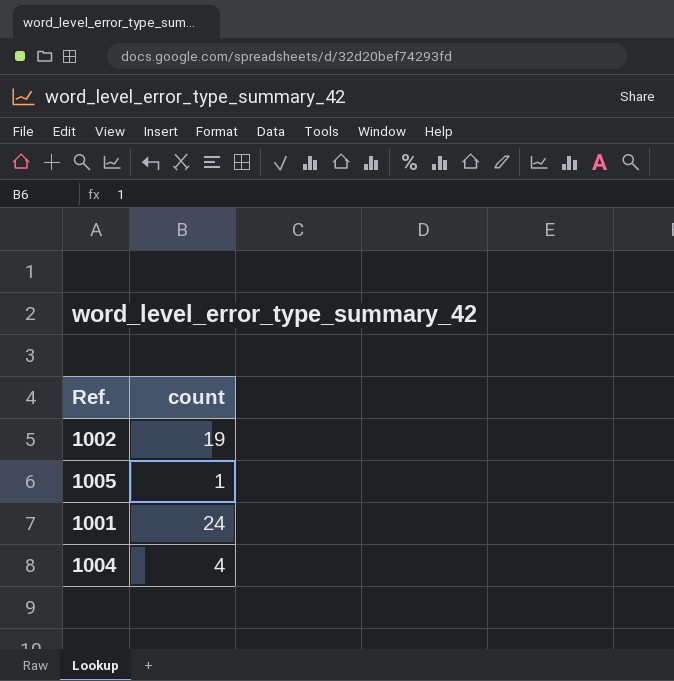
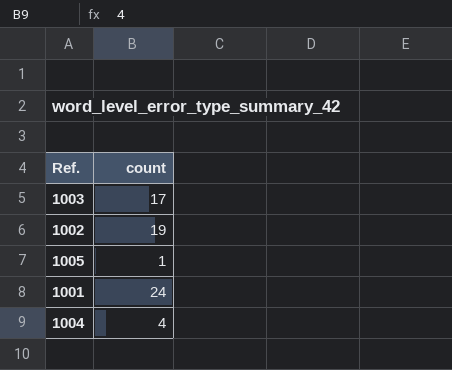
row 1003: none -> 17

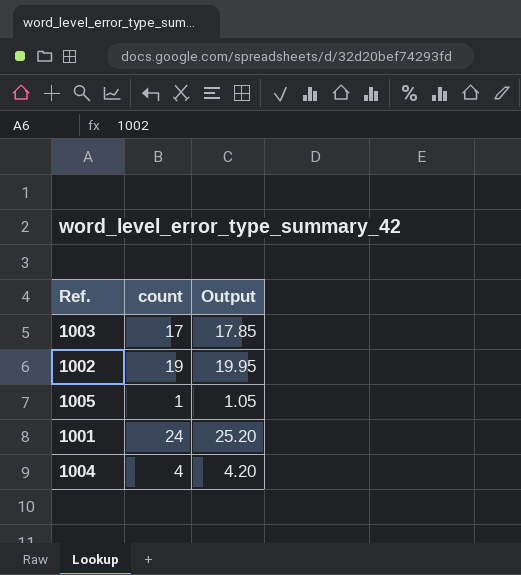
column Output | formula: none -> [count] * 1.05

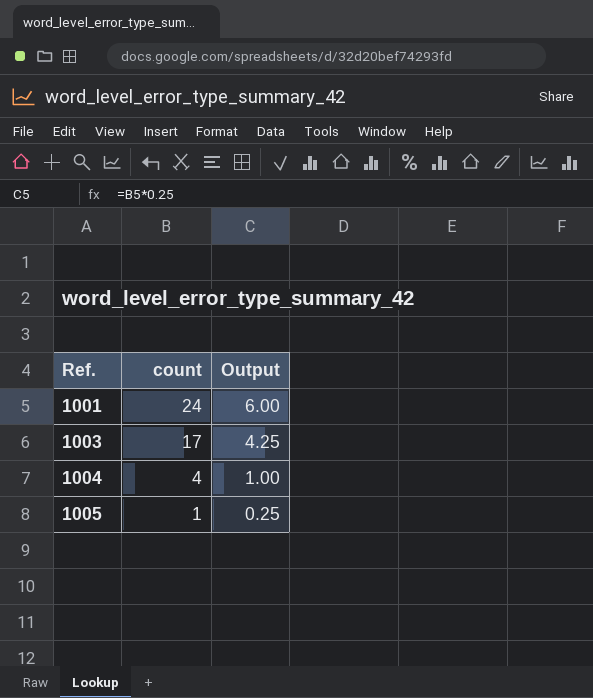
row order: none -> Ref. ascending
column Output | formula: [count] * 1.05 -> [count] * 0.25
row 1002: 19 | 19.95 -> none

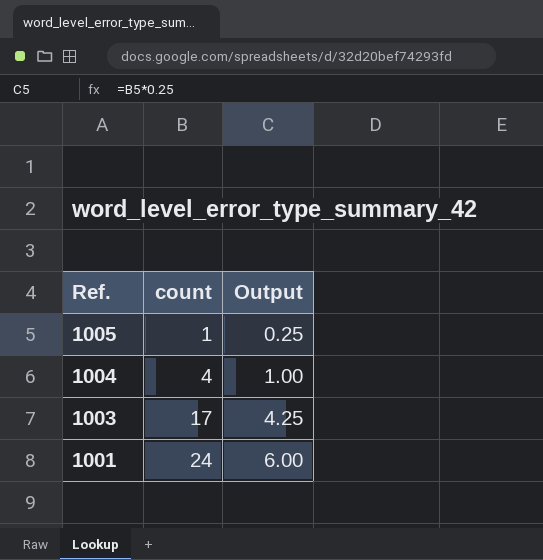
row order: Ref. ascending -> Ref. descending

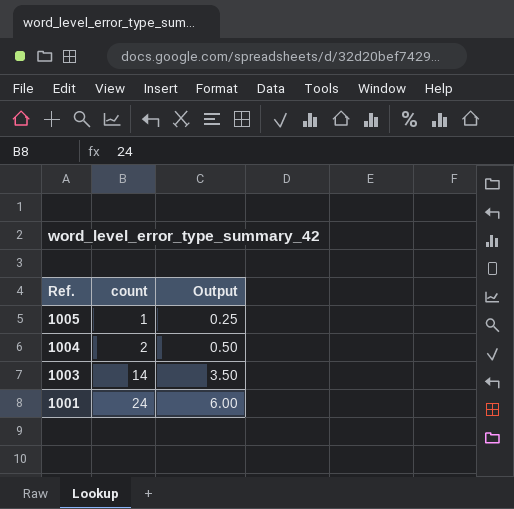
1004 | count: 4 -> 2
1004 | Output: 1.00 -> 0.50
1003 | count: 17 -> 14
1003 | Output: 4.25 -> 3.50

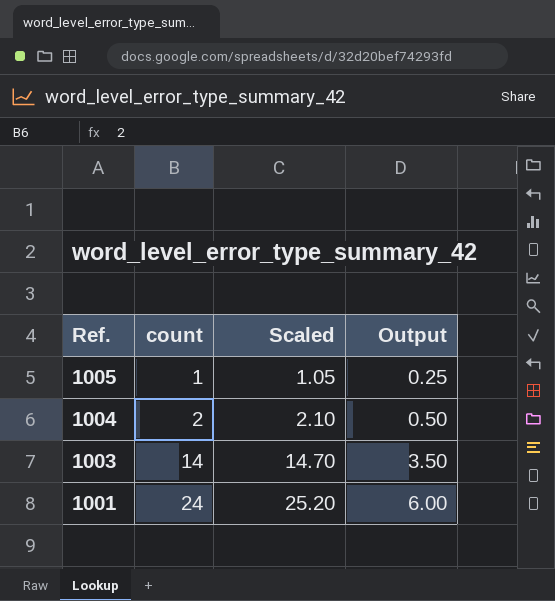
column Scaled | formula: none -> [count] * 1.05

